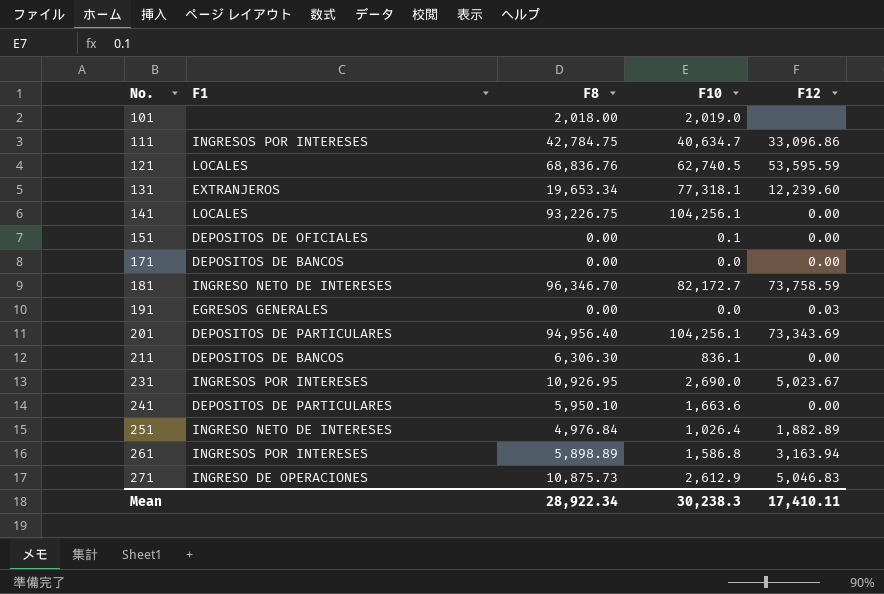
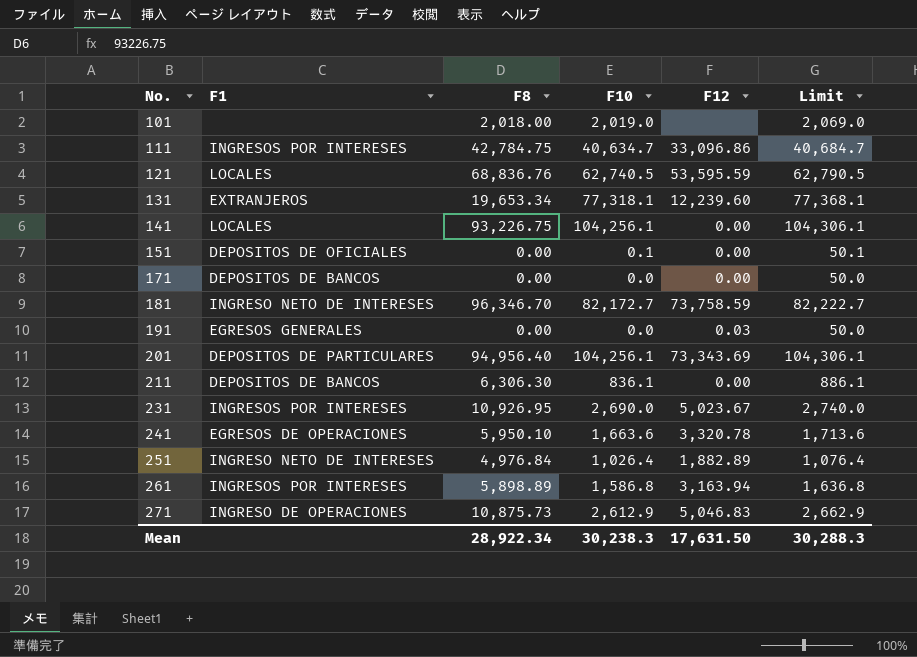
column Limit | formula: none -> [F10] + 50
241 | F1: DEPOSITOS DE PARTICULARES -> EGRESOS DE OPERACIONES
241 | F12: 0.00 -> 3,320.78
Mean | F12: 17,410.11 -> 17,631.50

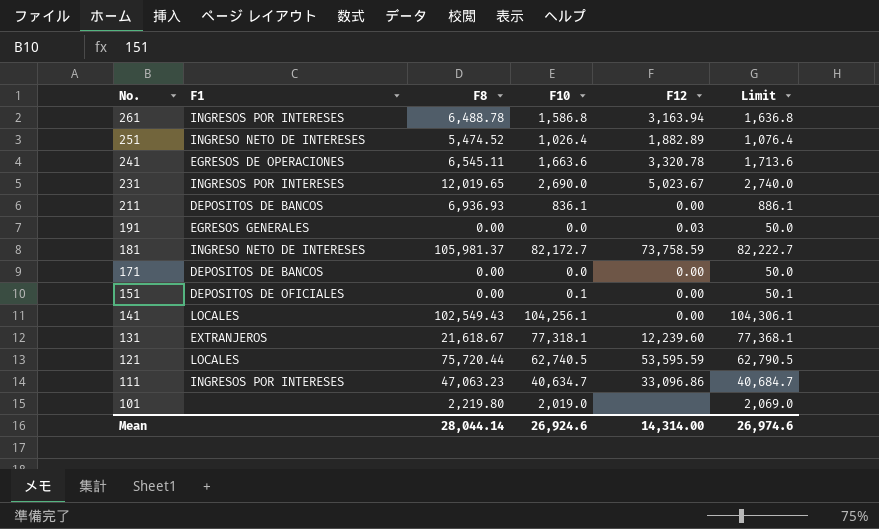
row order: No. ascending -> No. descending
row 201: DEPOSITOS DE PARTICULARES | 94,956.40 | 104,256.1 | 73,343.69 | 104,306.1 -> none
row 271: INGRESO DE OPERACIONES | 10,875.73 | 2,612.9 | 5,046.83 | 2,662.9 -> none
261 | F8: 5,898.89 -> 6,488.78
251 | F8: 4,976.84 -> 5,474.52
241 | F8: 5,950.10 -> 6,545.11
231 | F8: 10,926.95 -> 12,019.65
211 | F8: 6,306.30 -> 6,936.93
181 | F8: 96,346.70 -> 105,981.37
141 | F8: 93,226.75 -> 102,549.43
131 | F8: 19,653.34 -> 21,618.67
121 | F8: 68,836.76 -> 75,720.44
111 | F8: 42,784.75 -> 47,063.23
101 | F8: 2,018.00 -> 2,219.80
Mean | F8: 28,922.34 -> 28,044.14
Mean | F10: 30,238.3 -> 26,924.6
Mean | F12: 17,631.50 -> 14,314.00
Mean | Limit: 30,288.3 -> 26,974.6

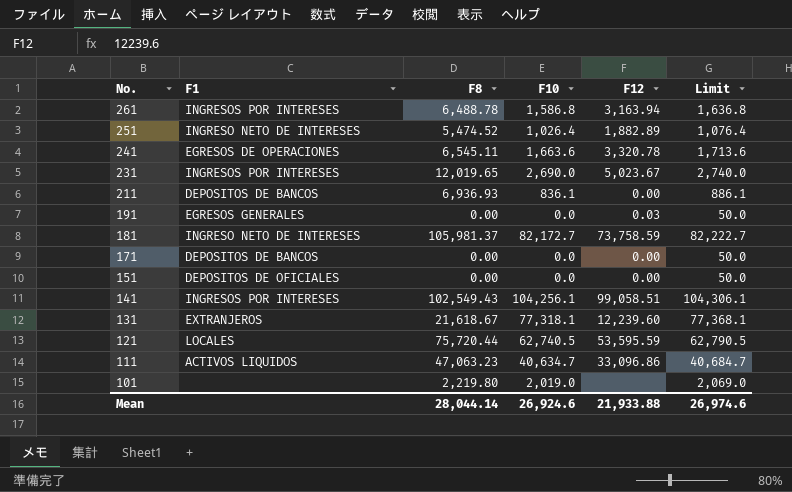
151 | F10: 0.1 -> 0.0
151 | Limit: 50.1 -> 50.0
141 | F1: LOCALES -> INGRESOS POR INTERESES
141 | F12: 0.00 -> 99,058.51
111 | F1: INGRESOS POR INTERESES -> ACTIVOS LIQUIDOS
Mean | F12: 14,314.00 -> 21,933.88

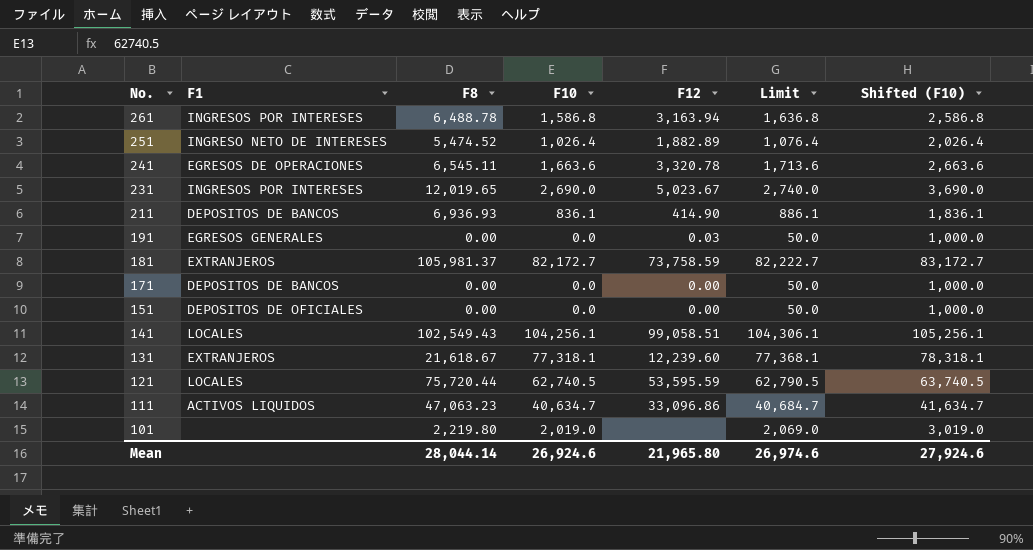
column Shifted (F10) | formula: none -> [F10] + 1000
211 | F12: 0.00 -> 414.90
181 | F1: INGRESO NETO DE INTERESES -> EXTRANJEROS
141 | F1: INGRESOS POR INTERESES -> LOCALES
Mean | F12: 21,933.88 -> 21,965.80

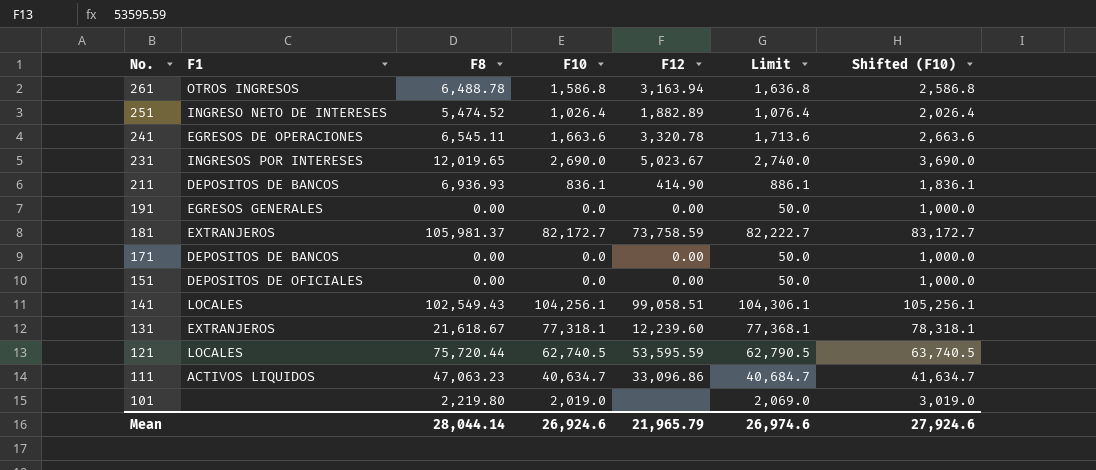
261 | F1: INGRESOS POR INTERESES -> OTROS INGRESOS
191 | F12: 0.03 -> 0.00
Mean | F12: 21,965.80 -> 21,965.79

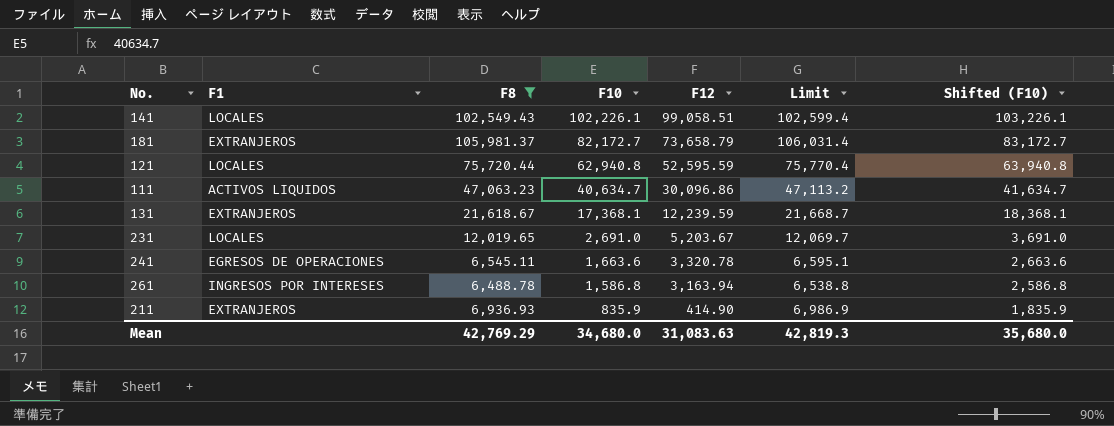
filter: none -> F8 >= 6,488.78
row order: No. descending -> F10 descending
column Limit | formula: [F10] + 50 -> [F8] + 50
141 | F10: 104,256.1 -> 102,226.1
141 | Shifted (F10): 105,256.1 -> 103,226.1
181 | F12: 73,758.59 -> 73,658.79
121 | F10: 62,740.5 -> 62,940.8
121 | F12: 53,595.59 -> 52,595.59
121 | Shifted (F10): 63,740.5 -> 63,940.8
111 | F12: 33,096.86 -> 30,096.86
131 | F10: 77,318.1 -> 17,368.1
131 | F12: 12,239.60 -> 12,239.59
131 | Shifted (F10): 78,318.1 -> 18,368.1
231 | F1: INGRESOS POR INTERESES -> LOCALES
231 | F10: 2,690.0 -> 2,691.0
231 | F12: 5,023.67 -> 5,203.67
231 | Shifted (F10): 3,690.0 -> 3,691.0
261 | F1: OTROS INGRESOS -> INGRESOS POR INTERESES
211 | F1: DEPOSITOS DE BANCOS -> EXTRANJEROS
211 | F10: 836.1 -> 835.9
211 | Shifted (F10): 1,836.1 -> 1,835.9
Mean | F8: 28,044.14 -> 42,769.29
Mean | F10: 26,924.6 -> 34,680.0
Mean | F12: 21,965.79 -> 31,083.63
Mean | Limit: 26,974.6 -> 42,819.3
Mean | Shifted (F10): 27,924.6 -> 35,680.0

